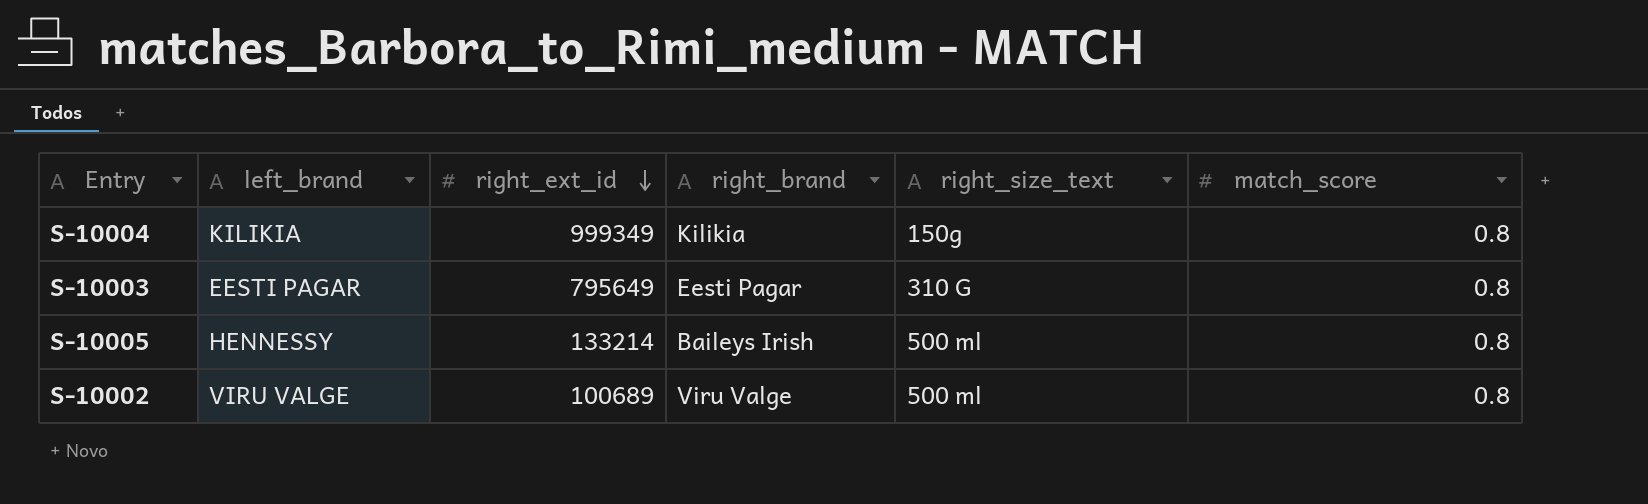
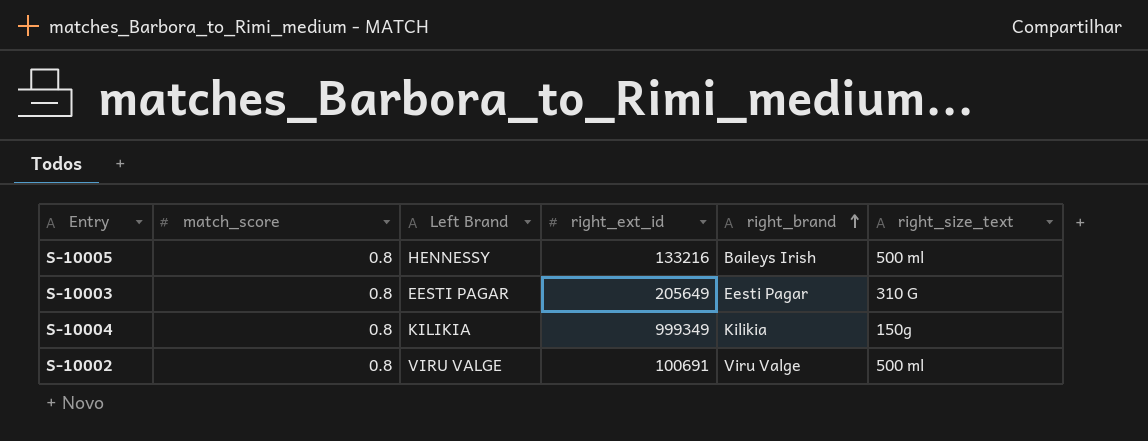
row order: right_ext_id descending -> right_brand ascending
column match_score | position: 6 -> 2
column name: left_brand -> Left Brand
S-10005 | right_ext_id: 133214 -> 133216
S-10003 | right_ext_id: 795649 -> 205649
S-10002 | right_ext_id: 100689 -> 100691

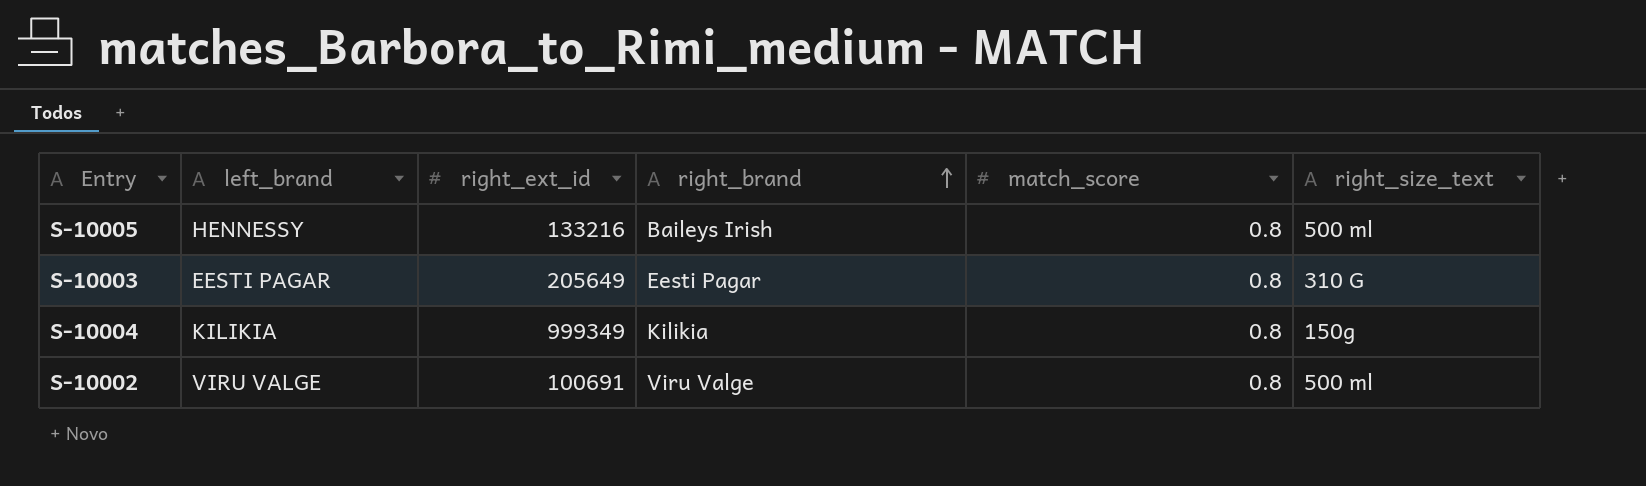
column name: Left Brand -> left_brand
column match_score | position: 2 -> 5

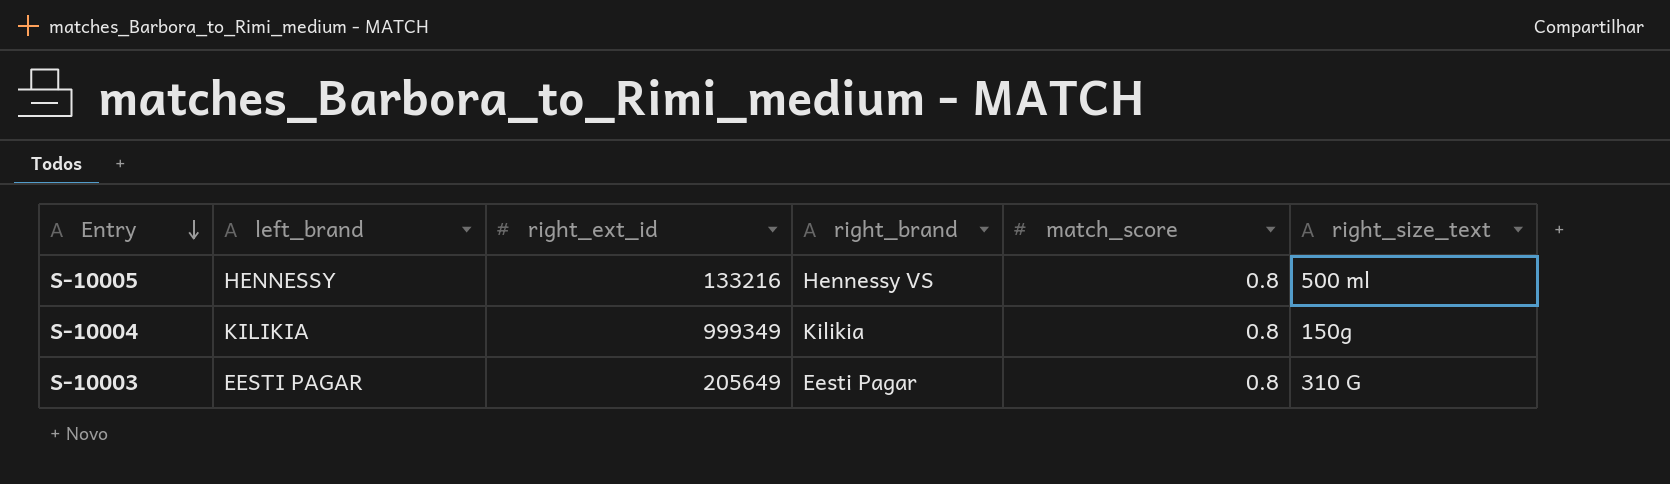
row order: right_brand ascending -> Entry descending
row S-10002: VIRU VALGE | 100691 | Viru Valge | 0.8 | 500 ml -> none
S-10005 | right_brand: Baileys Irish -> Hennessy VS

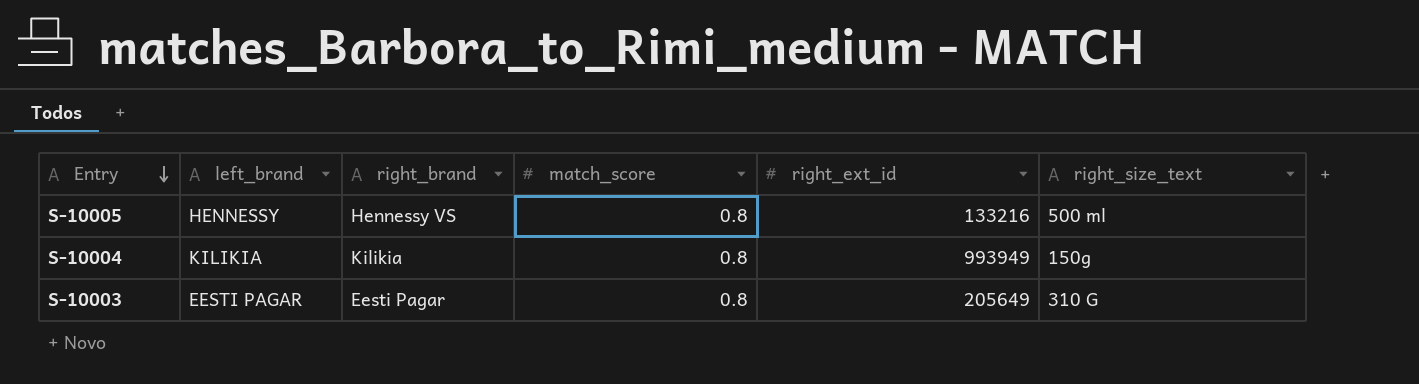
column right_ext_id | position: 3 -> 5
S-10004 | right_ext_id: 999349 -> 993949

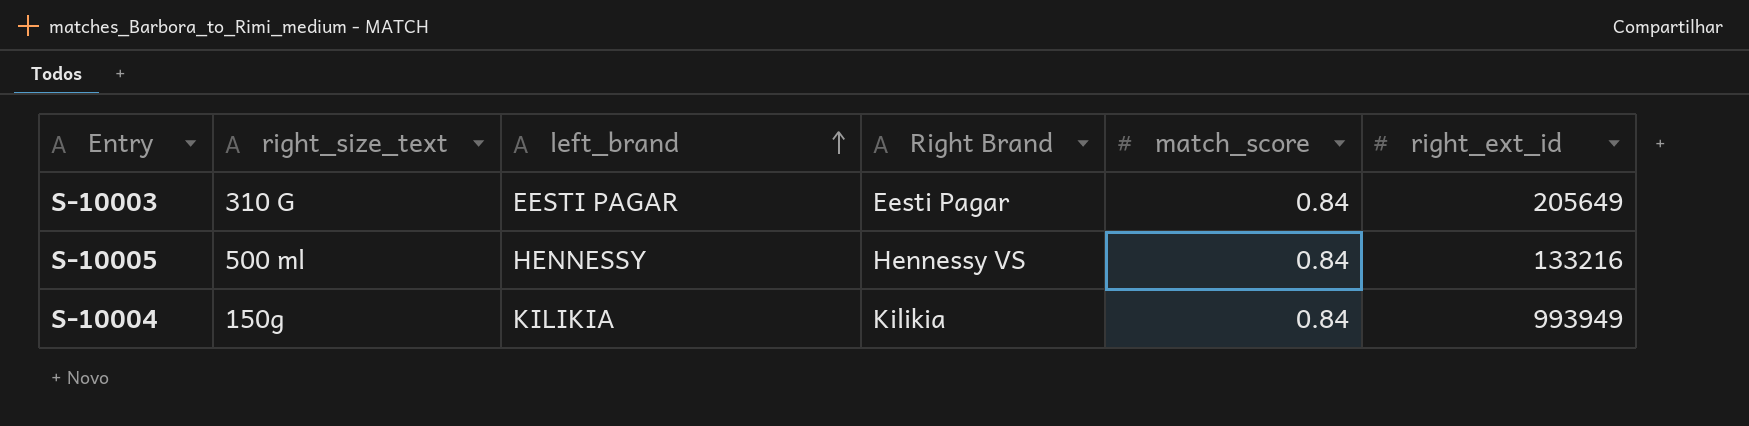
row order: Entry descending -> left_brand ascending
column right_size_text | position: 6 -> 2
column name: right_brand -> Right Brand
S-10003 | match_score: 0.8 -> 0.84
S-10005 | match_score: 0.8 -> 0.84
S-10004 | match_score: 0.8 -> 0.84

